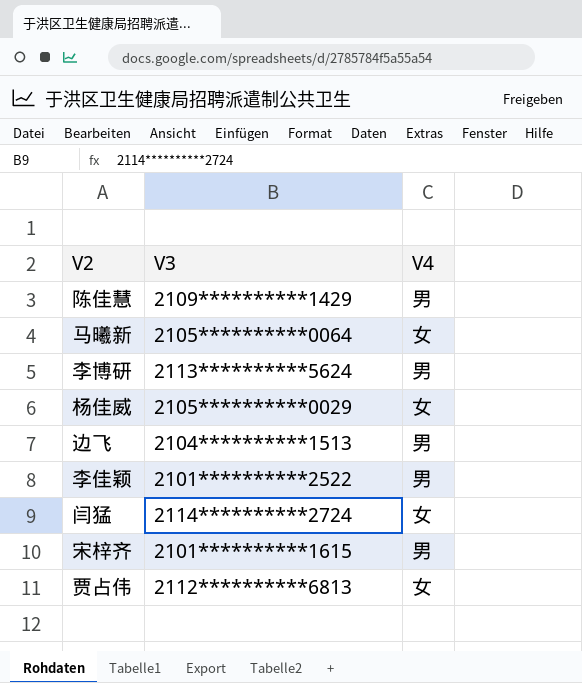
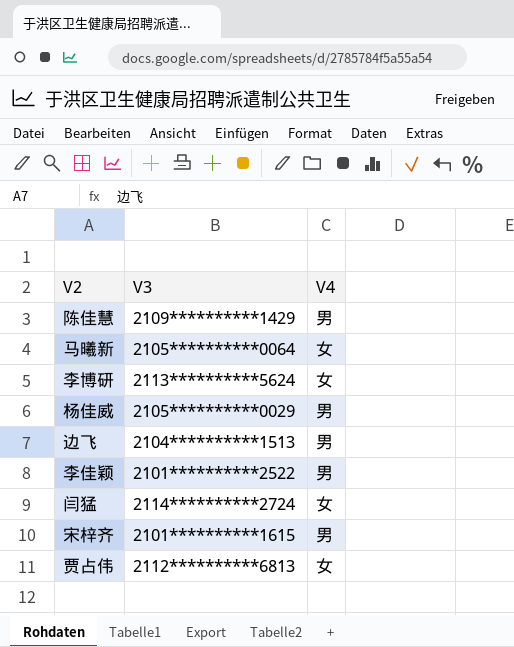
李博研 | V4: 男 -> 女
杨佳威 | V4: 女 -> 男

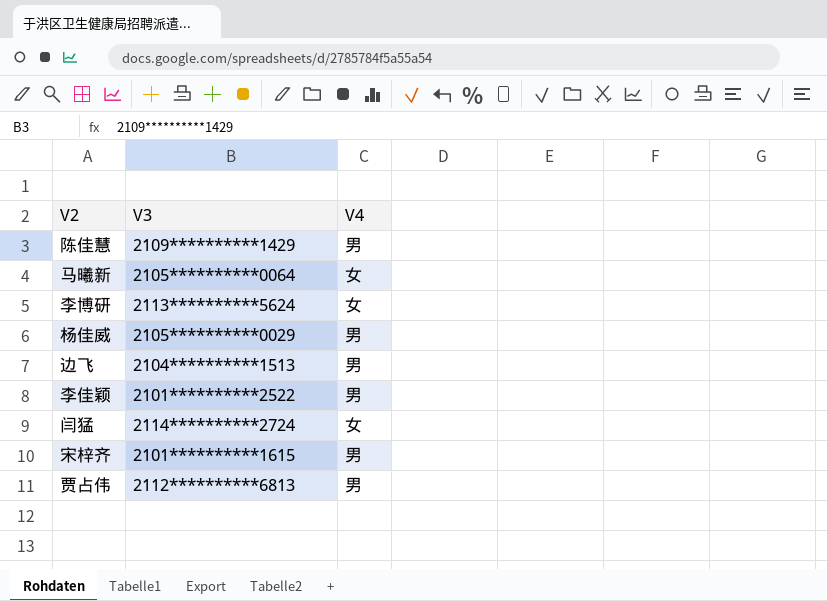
贾占伟 | V4: 女 -> 男

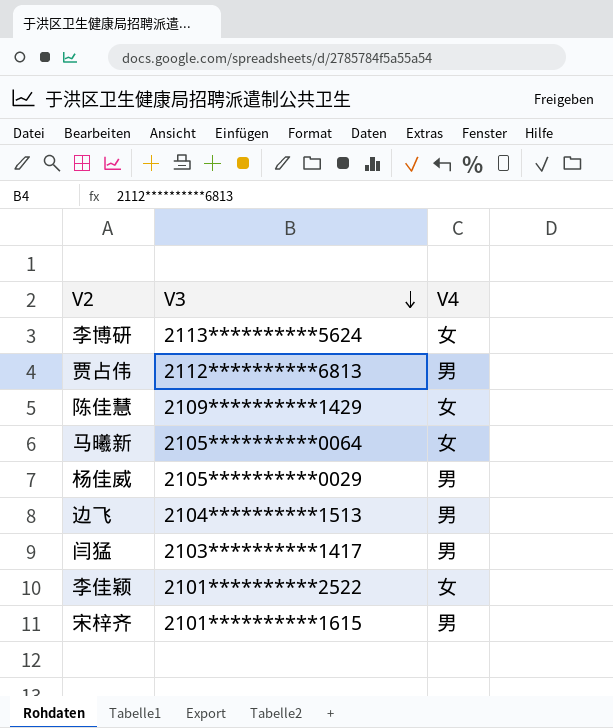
row order: none -> V3 descending
陈佳慧 | V4: 男 -> 女
闫猛 | V3: 2114**********2724 -> 2103**********1417
闫猛 | V4: 女 -> 男
李佳颖 | V4: 男 -> 女

